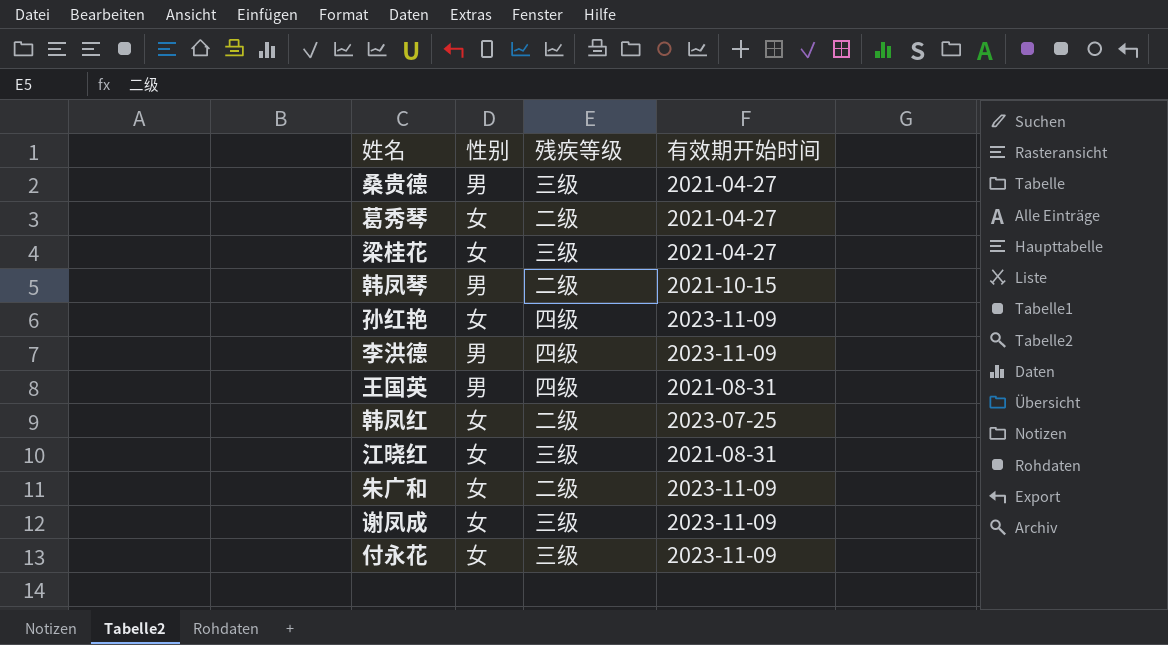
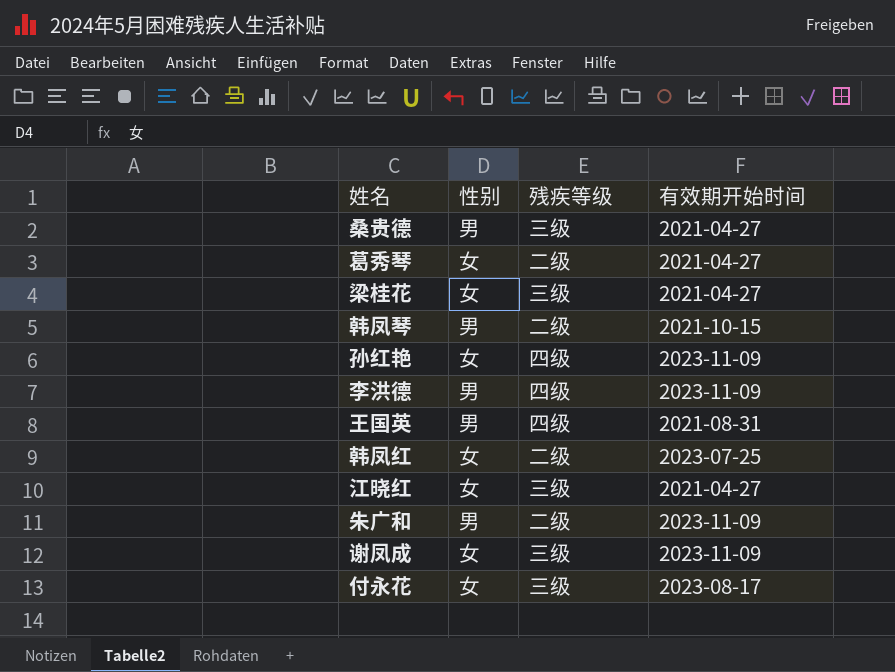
江晓红 | 有效期开始时间: 2021-08-31 -> 2021-04-27
朱广和 | 性别: 女 -> 男
付永花 | 有效期开始时间: 2023-11-09 -> 2023-08-17

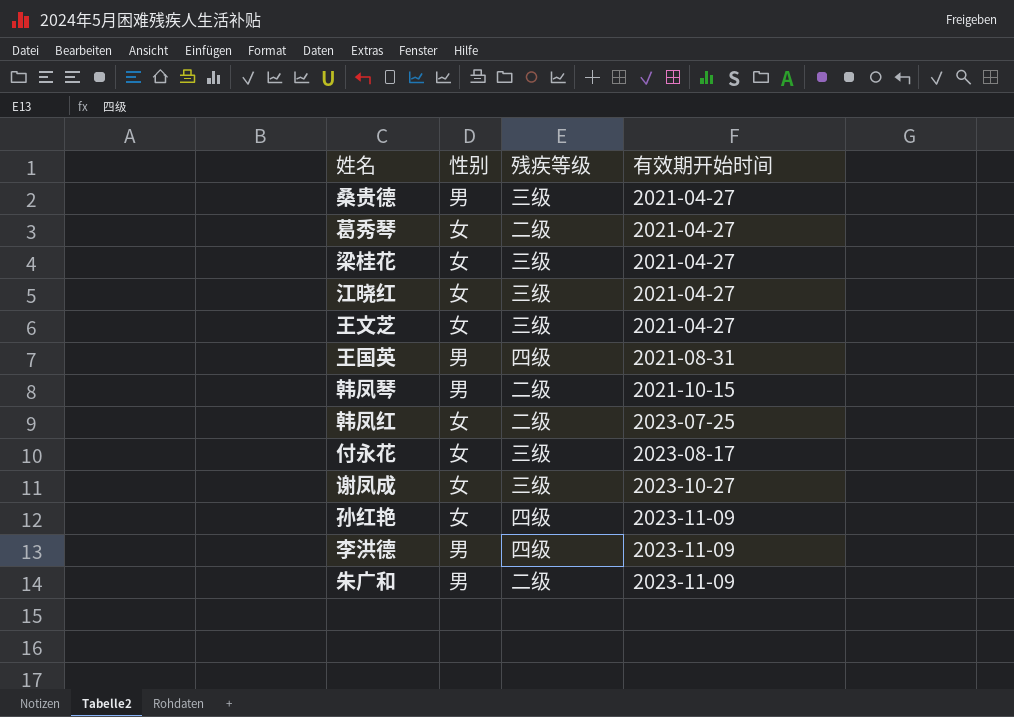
row order: none -> 有效期开始时间 ascending
row 王文芝: none -> 女 | 三级 | 2021-04-27
谢凤成 | 有效期开始时间: 2023-11-09 -> 2023-10-27

